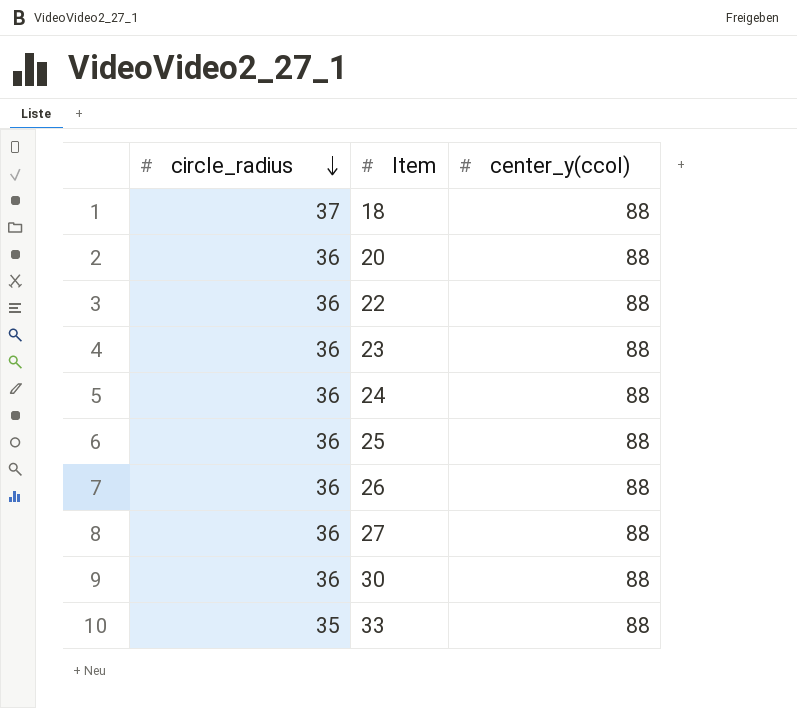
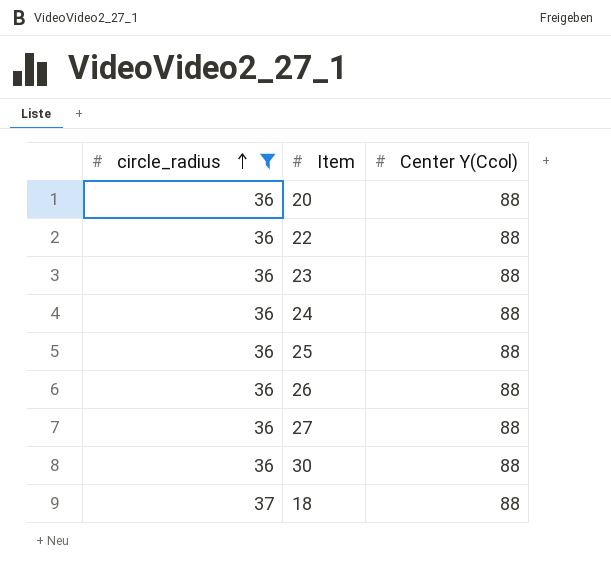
filter: none -> circle_radius != 35
row order: circle_radius descending -> circle_radius ascending
column name: center_y(ccol) -> Center Y(Ccol)

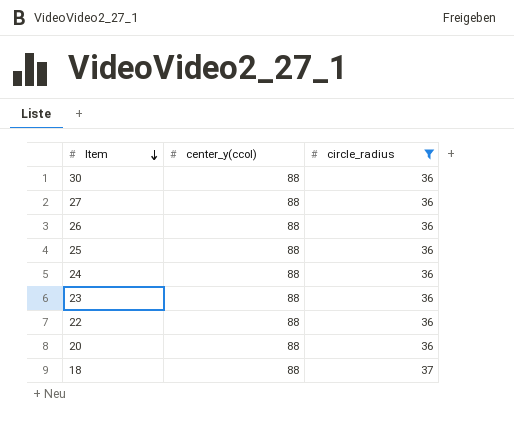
row order: circle_radius ascending -> Item descending
column name: Center Y(Ccol) -> center_y(ccol)
column circle_radius | position: 1 -> 3

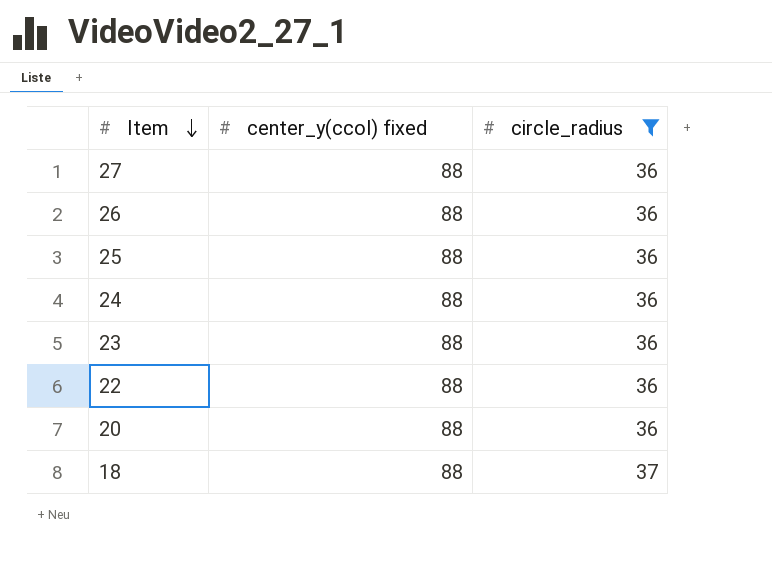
column name: center_y(ccol) -> center_y(ccol) fixed
row 30: 88 | 36 -> none

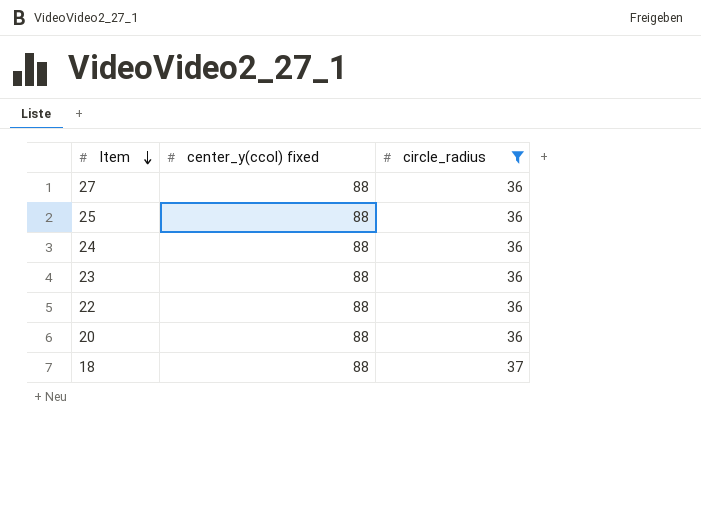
row 26: 88 | 36 -> none

